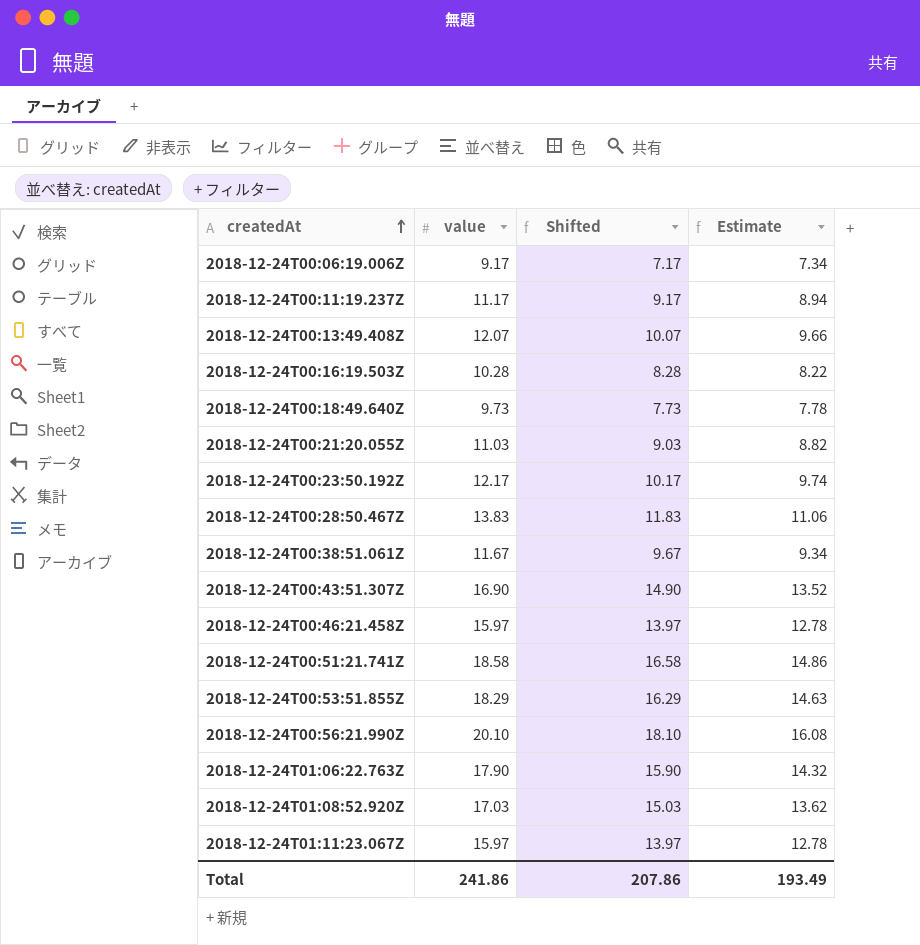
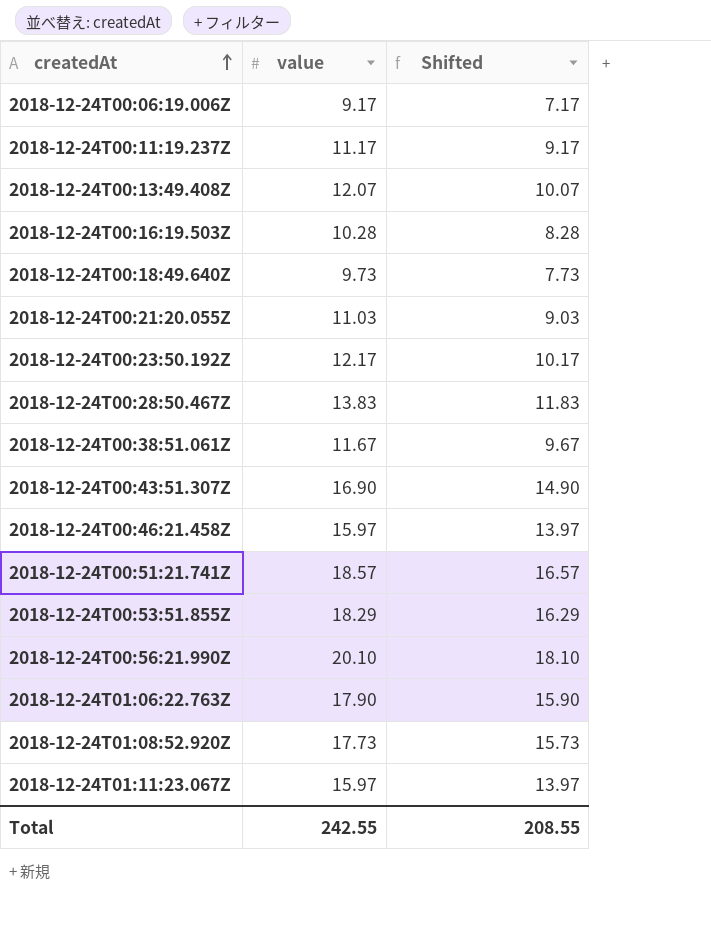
column Estimate | formula: [value] * 0.8 -> none
2018-12-24T00:51:21.741Z | value: 18.58 -> 18.57
2018-12-24T00:51:21.741Z | Shifted: 16.58 -> 16.57
2018-12-24T01:08:52.920Z | value: 17.03 -> 17.73
2018-12-24T01:08:52.920Z | Shifted: 15.03 -> 15.73
Total | value: 241.86 -> 242.55
Total | Shifted: 207.86 -> 208.55

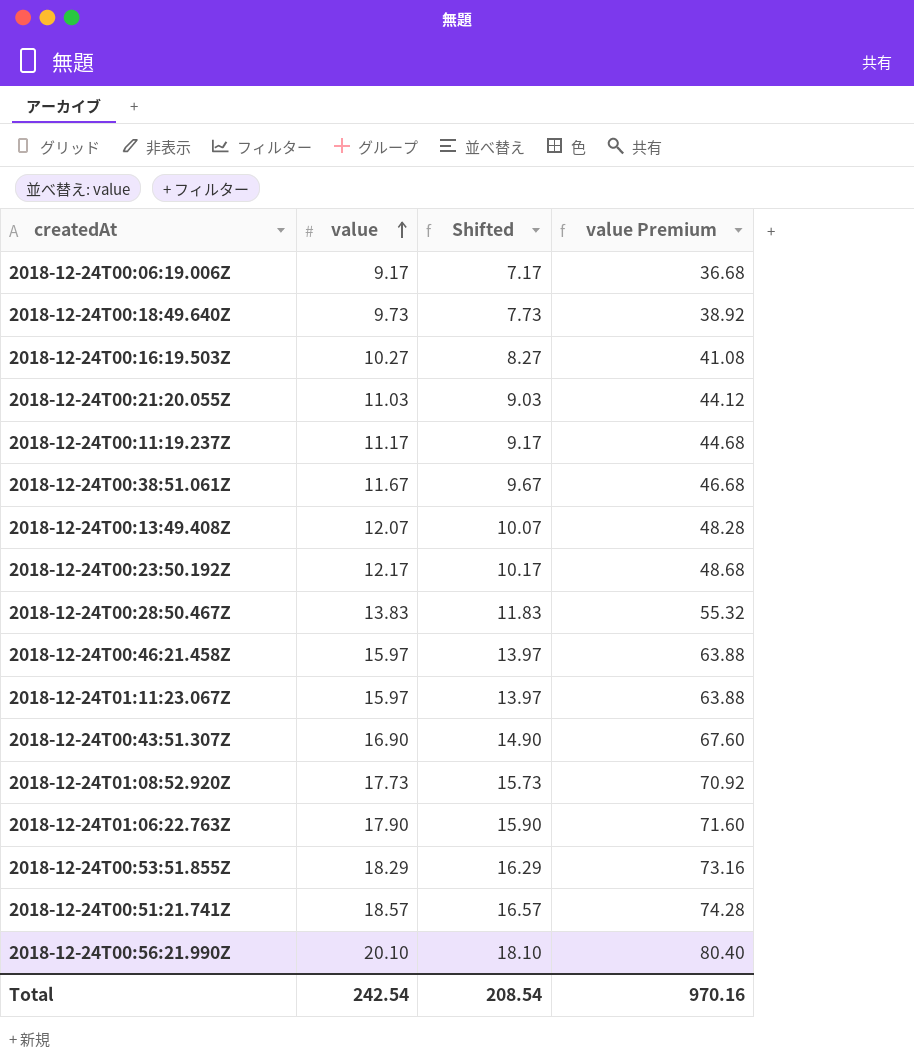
row order: createdAt ascending -> value ascending
column value Premium | formula: none -> [value] * 4
2018-12-24T00:16:19.503Z | value: 10.28 -> 10.27
2018-12-24T00:16:19.503Z | Shifted: 8.28 -> 8.27
Total | value: 242.55 -> 242.54
Total | Shifted: 208.55 -> 208.54

